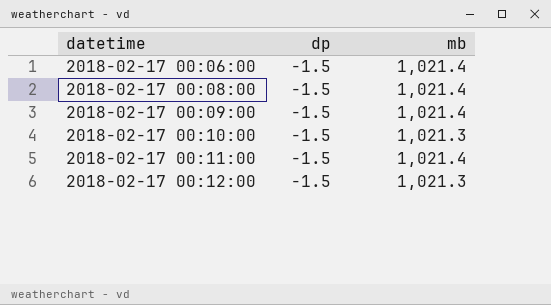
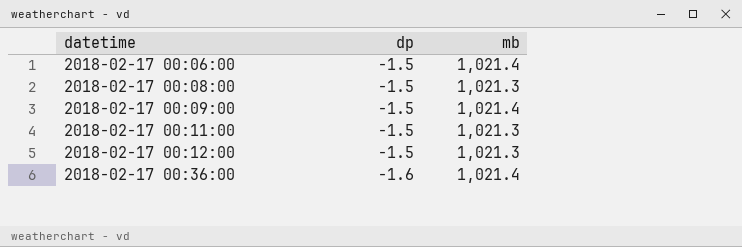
row 2018-02-17 00:10:00: -1.5 | 1,021.3 -> none
2018-02-17 00:08:00 | mb: 1,021.4 -> 1,021.3
2018-02-17 00:11:00 | mb: 1,021.4 -> 1,021.3
row 2018-02-17 00:36:00: none -> -1.6 | 1,021.4

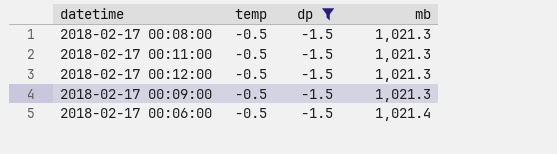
filter: none -> dp = -1.5
row order: datetime ascending -> mb ascending
column temp | position: none -> 2
2018-02-17 00:09:00 | mb: 1,021.4 -> 1,021.3

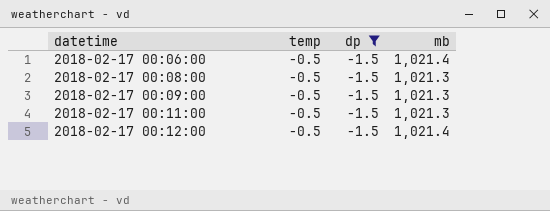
row order: mb ascending -> datetime ascending
2018-02-17 00:12:00 | mb: 1,021.3 -> 1,021.4

